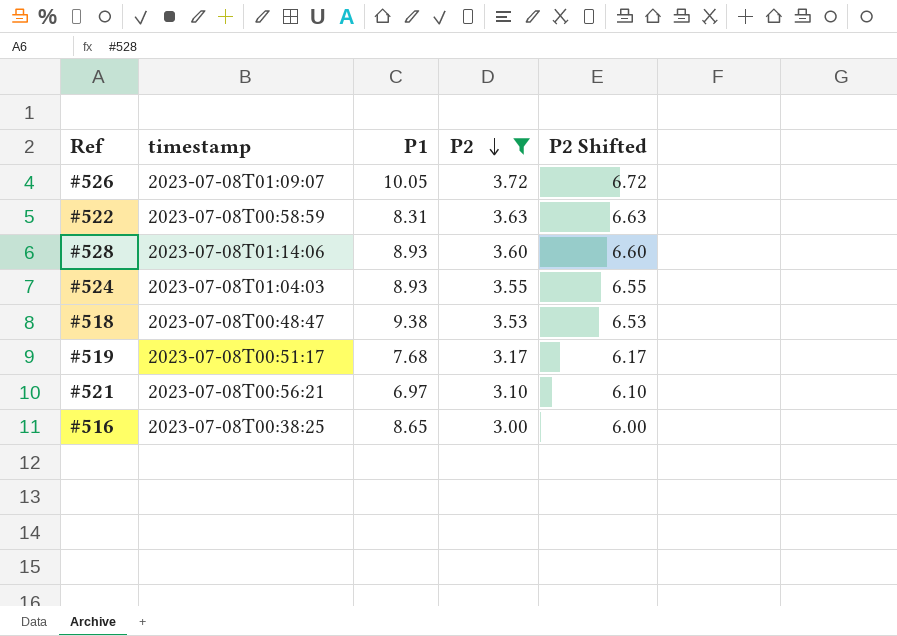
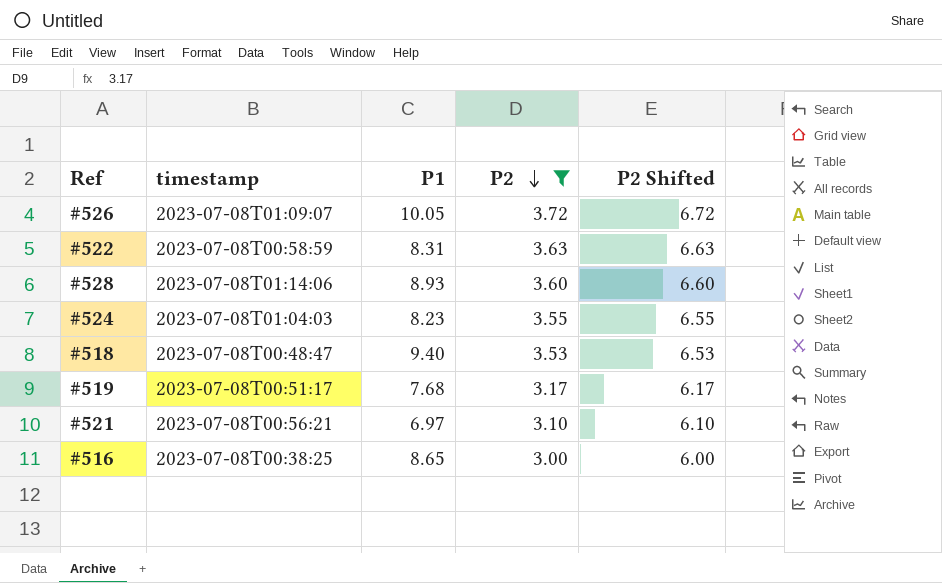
#524 | P1: 8.93 -> 8.23
#518 | P1: 9.38 -> 9.40

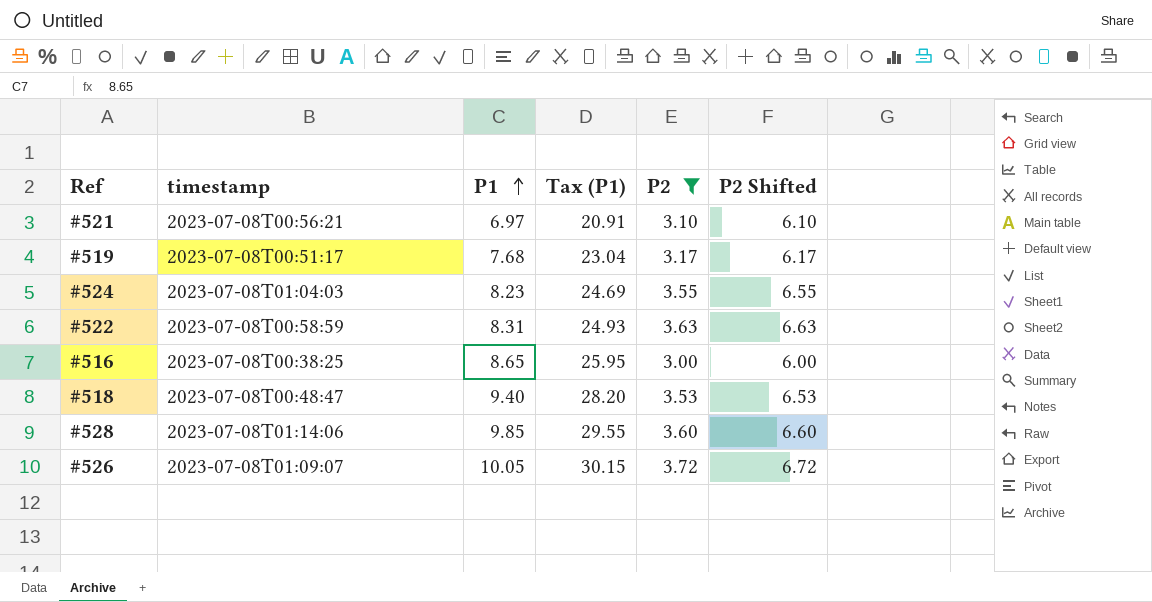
row order: P2 descending -> P1 ascending
column Tax (P1) | formula: none -> [P1] * 3
#528 | P1: 8.93 -> 9.85

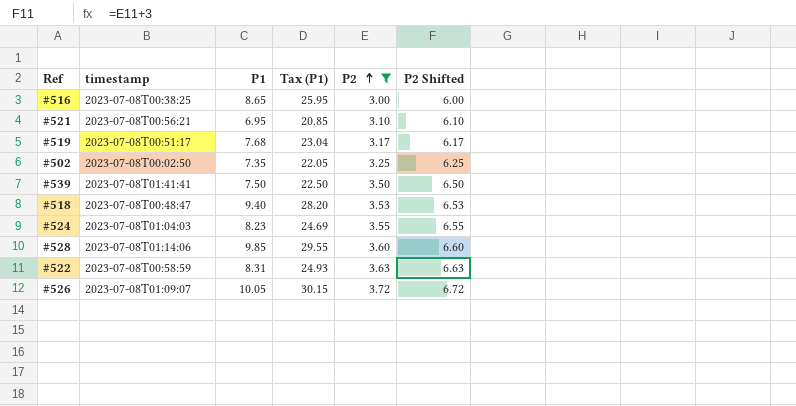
row order: P1 ascending -> P2 ascending
#521 | P1: 6.97 -> 6.95
#521 | Tax (P1): 20.91 -> 20.85
row #502: none -> 2023-07-08T00:02:50 | 7.35 | 22.05 | 3.25 | 6.25
row #539: none -> 2023-07-08T01:41:41 | 7.50 | 22.50 | 3.50 | 6.50

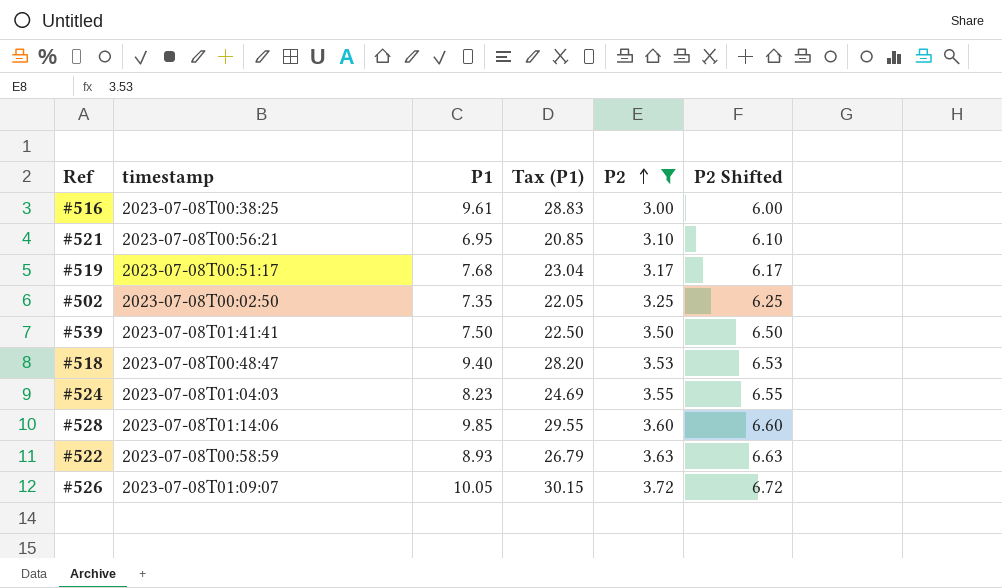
#516 | P1: 8.65 -> 9.61
#516 | Tax (P1): 25.95 -> 28.83
#522 | P1: 8.31 -> 8.93
#522 | Tax (P1): 24.93 -> 26.79

